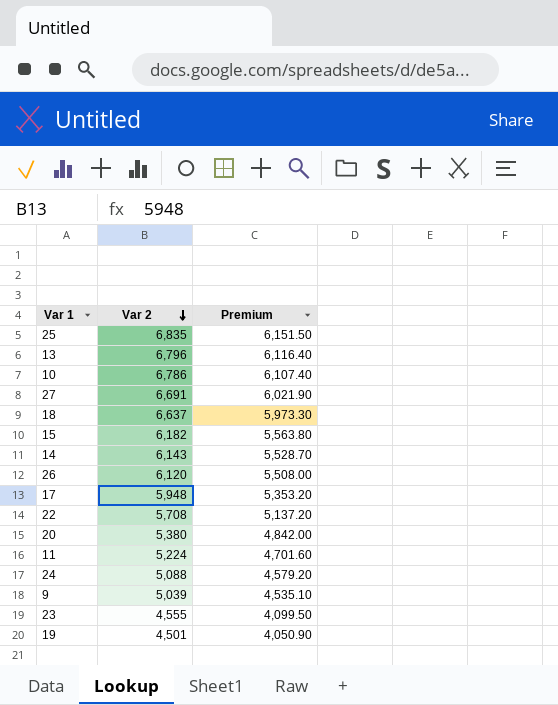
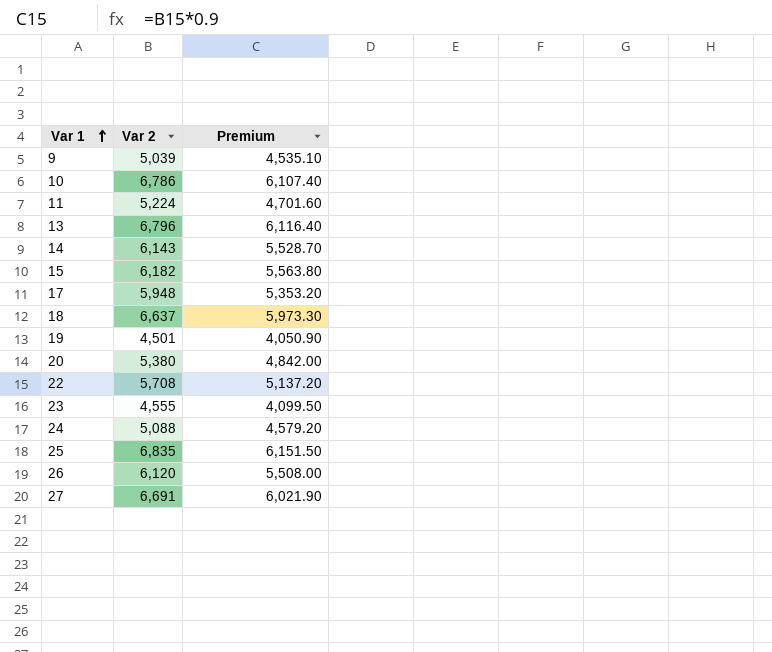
row order: Var 2 descending -> Var 1 ascending

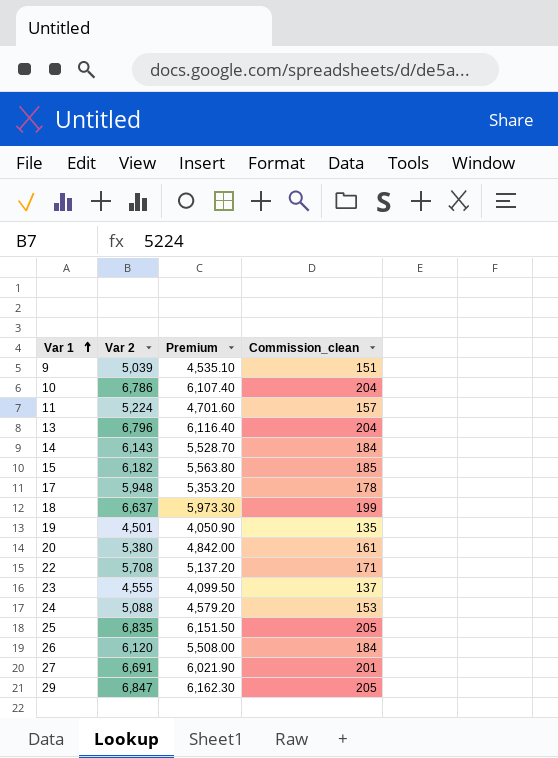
column Commission_clean | formula: none -> [Var 2] * 0.03
row 29: none -> 6,847 | 6,162.30 | 205

